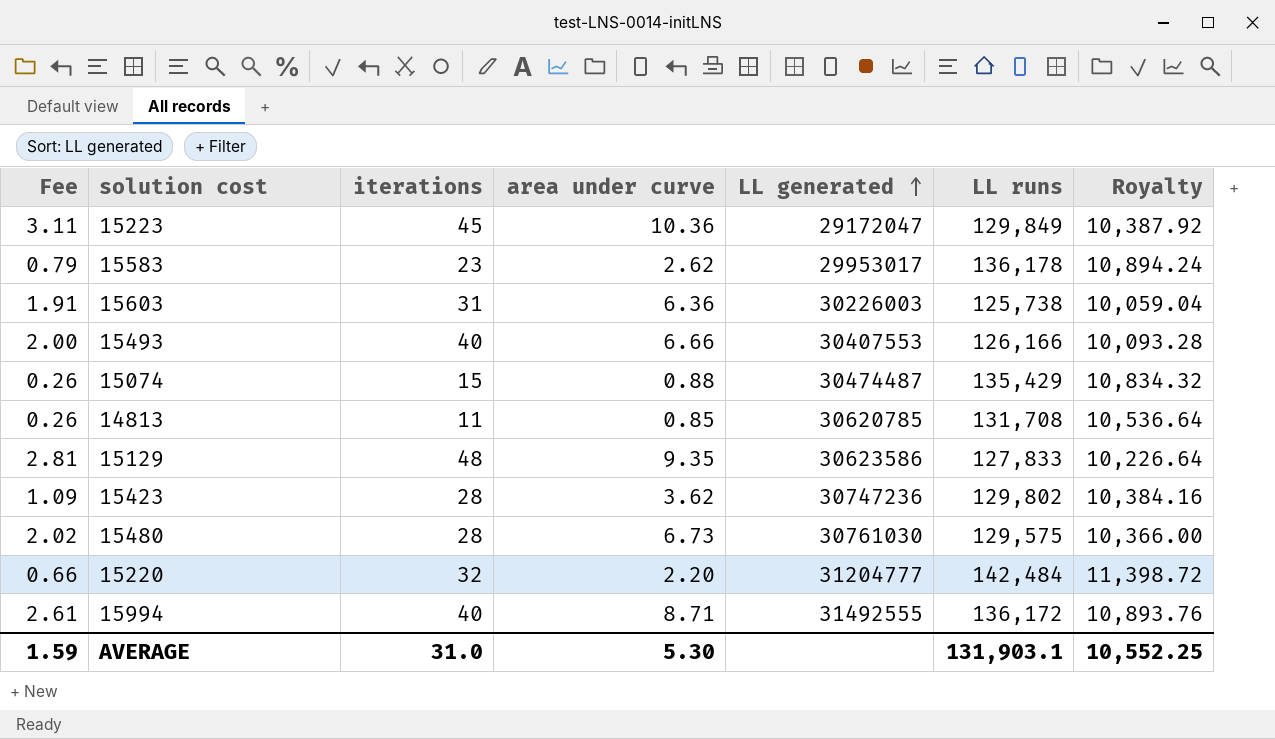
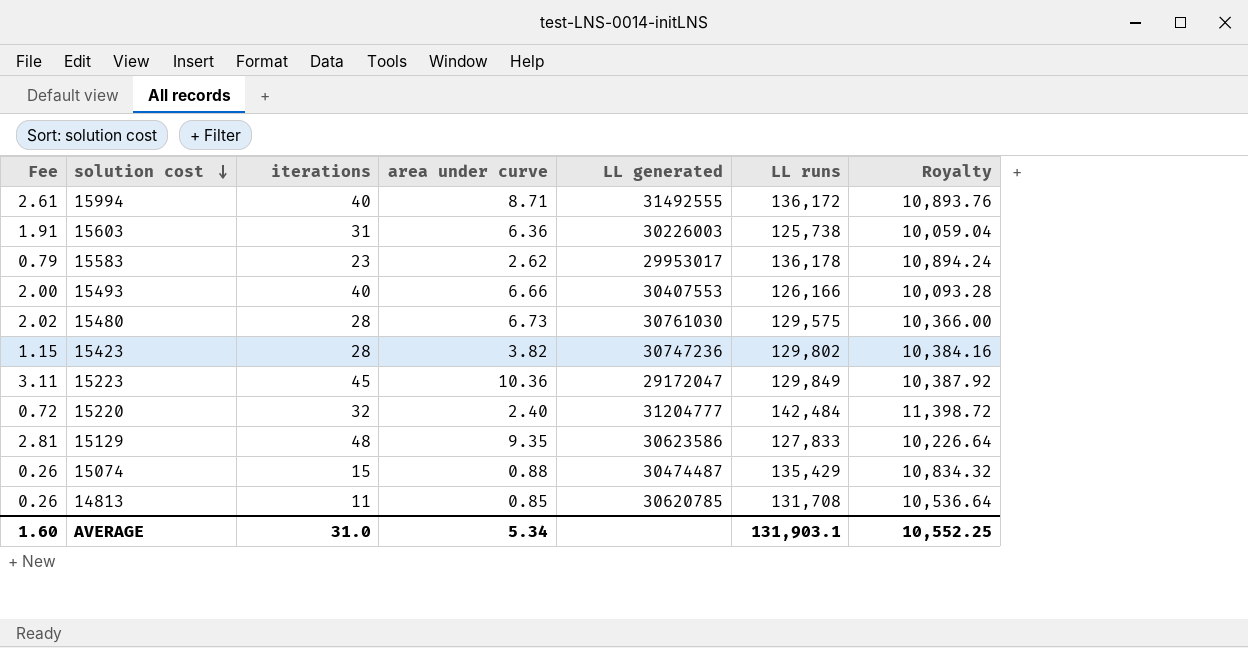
row order: LL generated ascending -> solution cost descending
15423 | Fee: 1.09 -> 1.15
15423 | area under curve: 3.62 -> 3.82
15220 | Fee: 0.66 -> 0.72
15220 | area under curve: 2.20 -> 2.40
AVERAGE | Fee: 1.59 -> 1.60
AVERAGE | area under curve: 5.30 -> 5.34

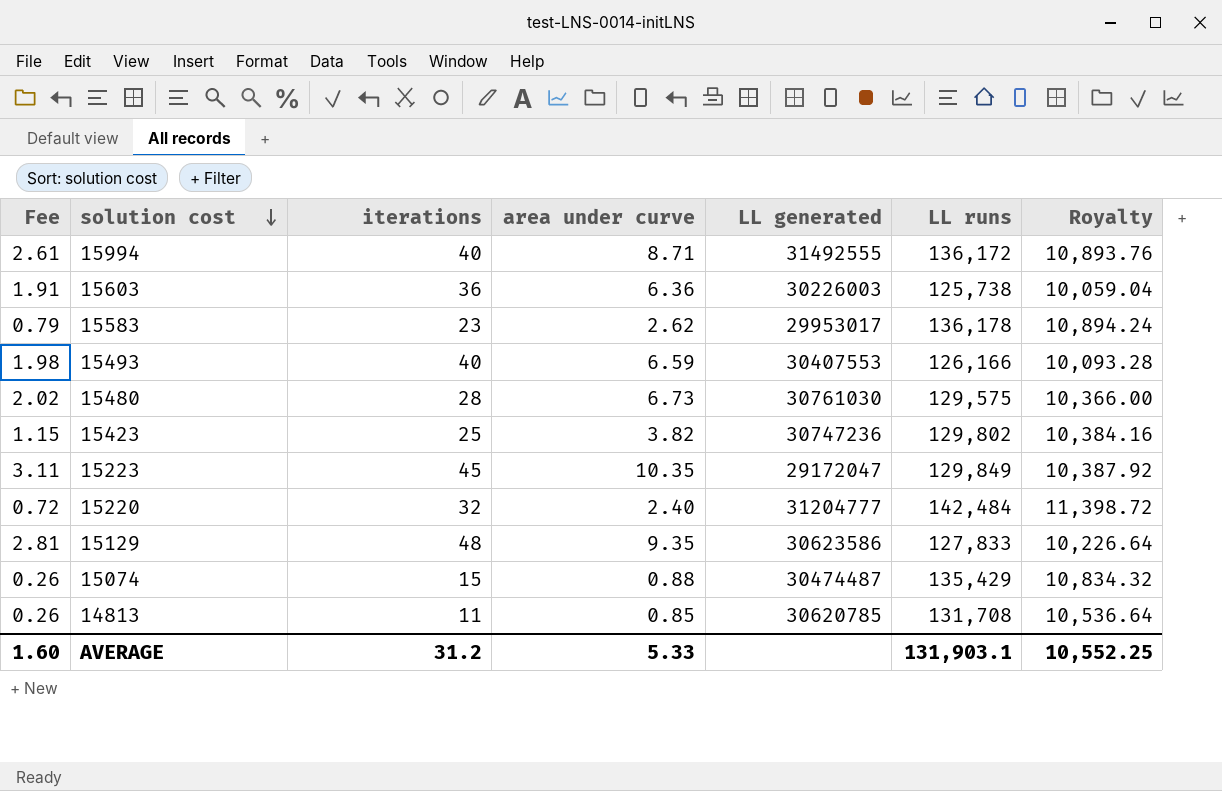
15603 | iterations: 31 -> 36
15493 | Fee: 2.00 -> 1.98
15493 | area under curve: 6.66 -> 6.59
15423 | iterations: 28 -> 25
15223 | area under curve: 10.36 -> 10.35
AVERAGE | iterations: 31.0 -> 31.2
AVERAGE | area under curve: 5.34 -> 5.33

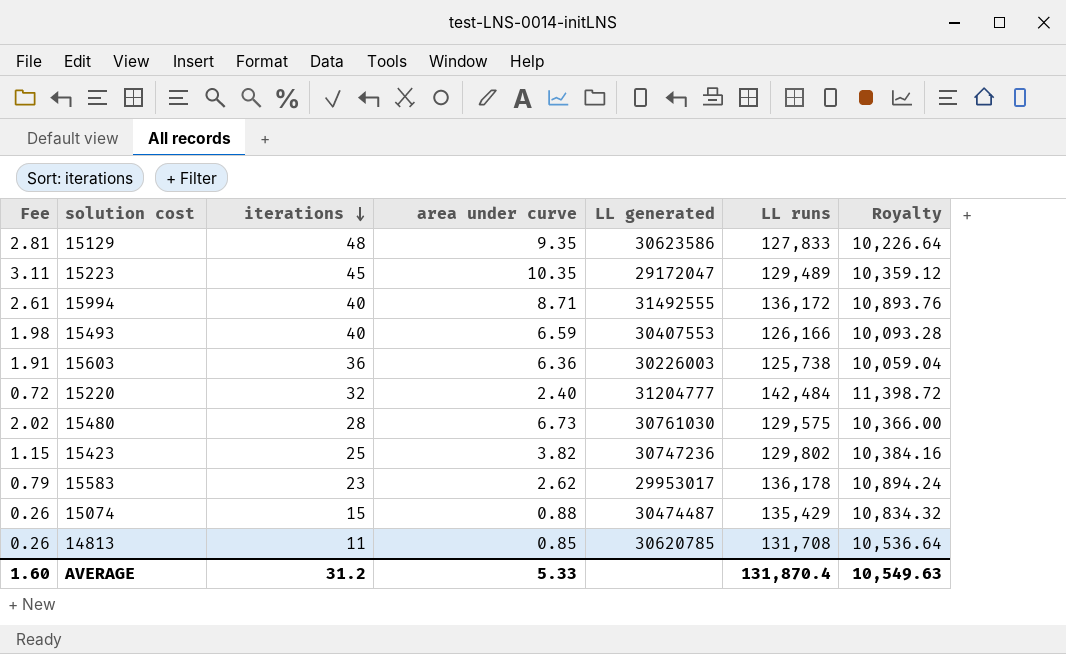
row order: solution cost descending -> iterations descending
15223 | LL runs: 129,849 -> 129,489
15223 | Royalty: 10,387.92 -> 10,359.12
AVERAGE | LL runs: 131,903.1 -> 131,870.4
AVERAGE | Royalty: 10,552.25 -> 10,549.63

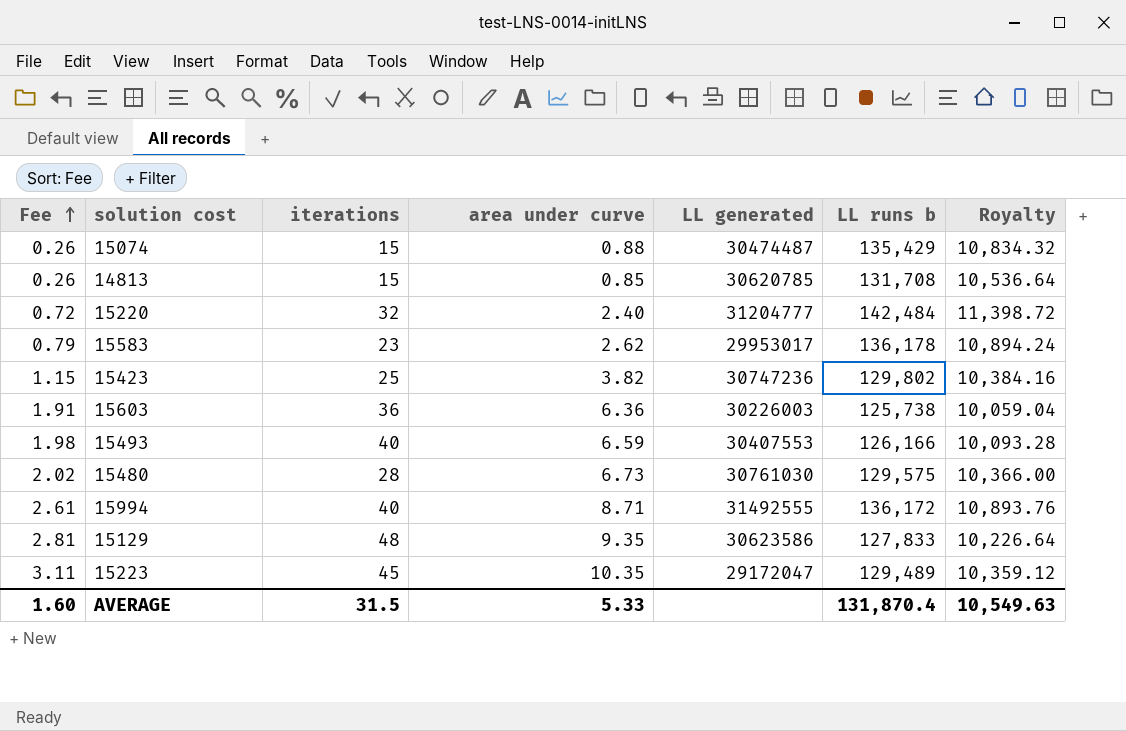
row order: iterations descending -> Fee ascending
column name: LL runs -> LL runs b
14813 | iterations: 11 -> 15
AVERAGE | iterations: 31.2 -> 31.5

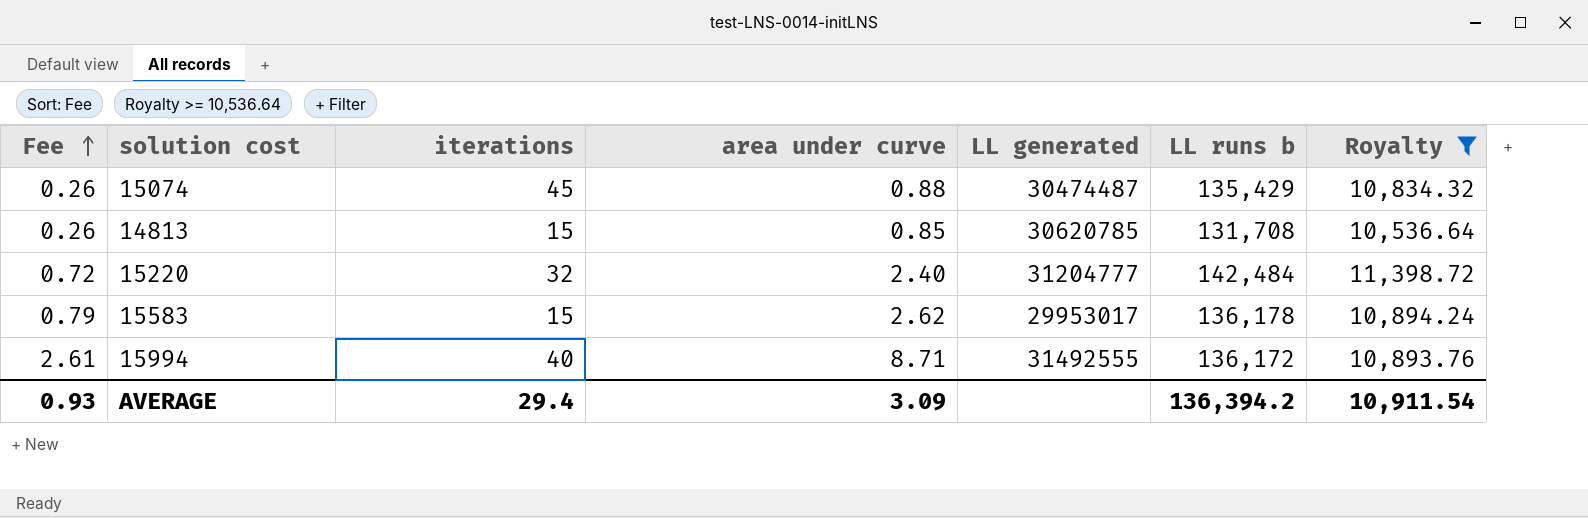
filter: none -> Royalty >= 10,536.64
15074 | iterations: 15 -> 45
15583 | iterations: 23 -> 15
AVERAGE | Fee: 1.60 -> 0.93
AVERAGE | iterations: 31.5 -> 29.4
AVERAGE | area under curve: 5.33 -> 3.09
AVERAGE | LL runs b: 131,870.4 -> 136,394.2
AVERAGE | Royalty: 10,549.63 -> 10,911.54

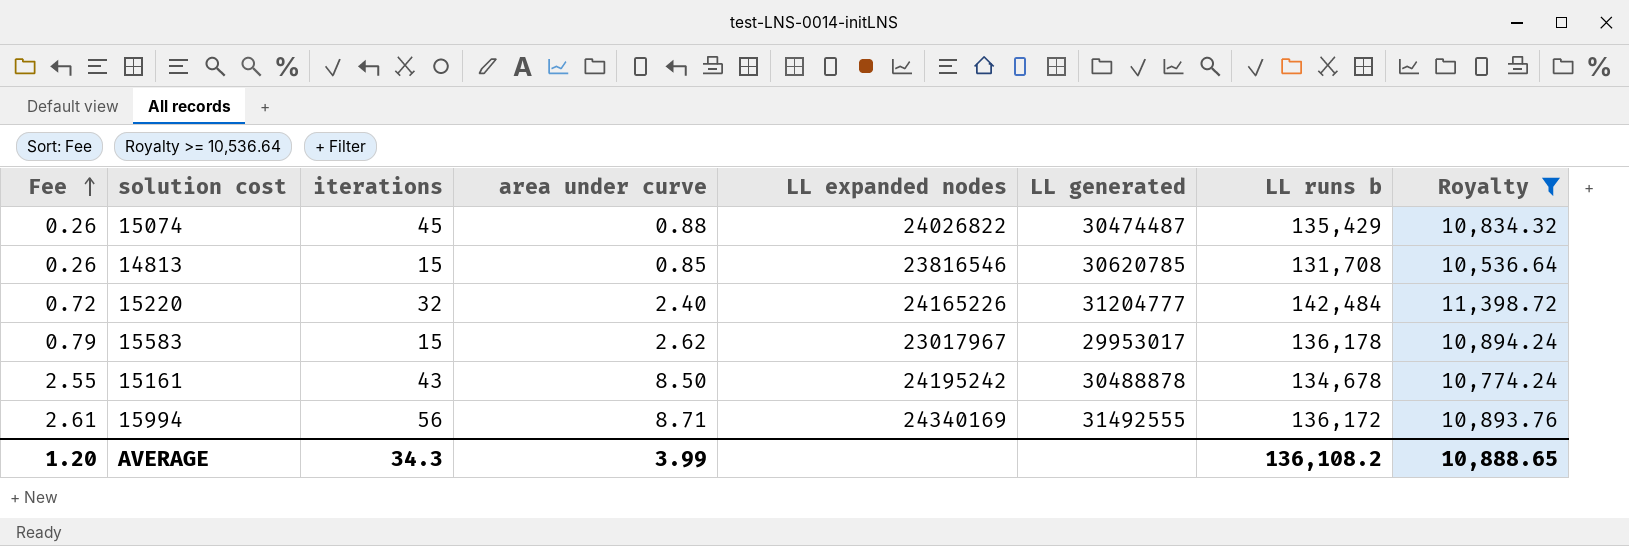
column LL expanded nodes | position: none -> 5
row 15161: none -> 2.55 | 43 | 8.50 | 24195242 | 30488878 | 134,678 | 10,774.24
15994 | iterations: 40 -> 56
AVERAGE | Fee: 0.93 -> 1.20
AVERAGE | iterations: 29.4 -> 34.3
AVERAGE | area under curve: 3.09 -> 3.99
AVERAGE | LL runs b: 136,394.2 -> 136,108.2
AVERAGE | Royalty: 10,911.54 -> 10,888.65

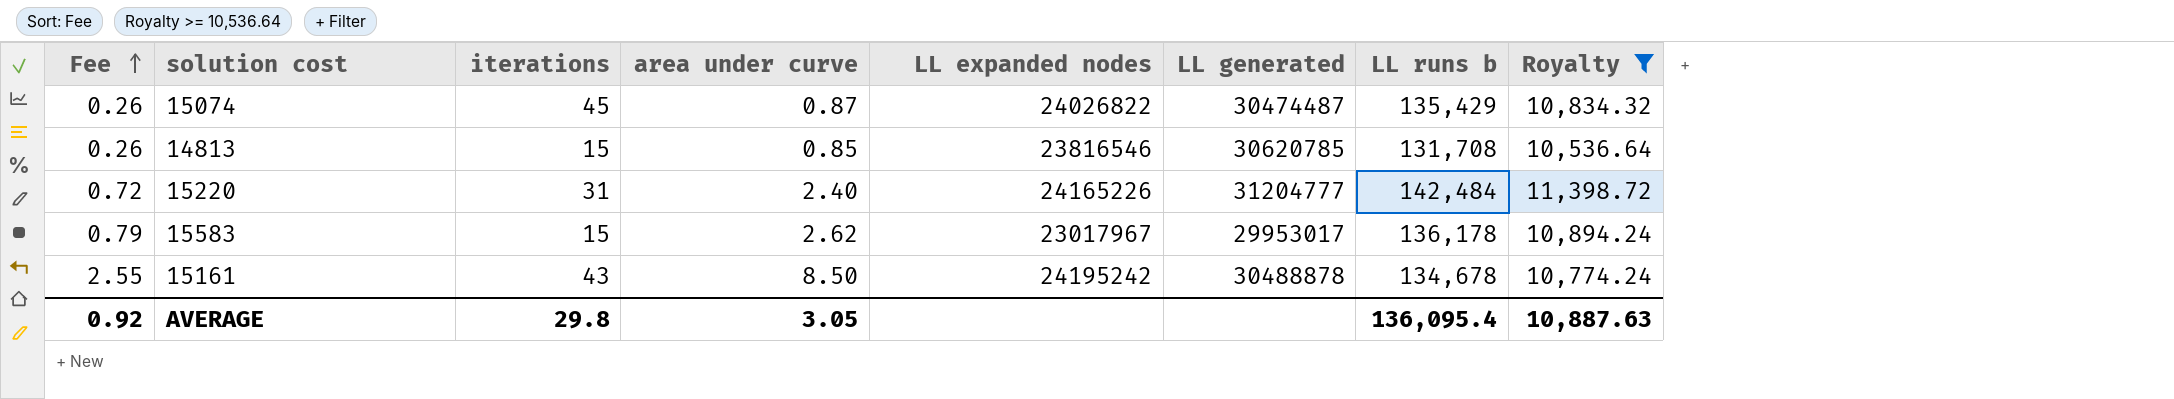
row 15994: 2.61 | 56 | 8.71 | 24340169 | 31492555 | 136,172 | 10,893.76 -> none
15074 | area under curve: 0.88 -> 0.87
15220 | iterations: 32 -> 31
AVERAGE | Fee: 1.20 -> 0.92
AVERAGE | iterations: 34.3 -> 29.8
AVERAGE | area under curve: 3.99 -> 3.05
AVERAGE | LL runs b: 136,108.2 -> 136,095.4
AVERAGE | Royalty: 10,888.65 -> 10,887.63

